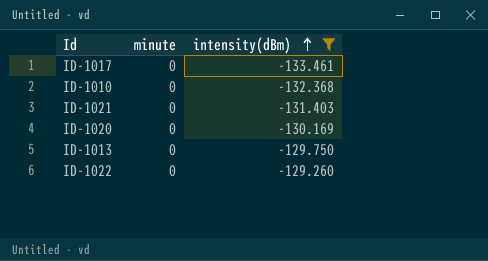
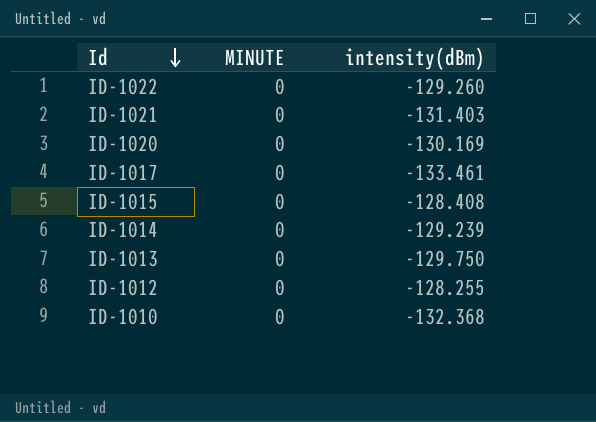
filter: intensity(dBm) <= -129.260 -> none
row order: intensity(dBm) ascending -> Id descending
column name: minute -> MINUTE

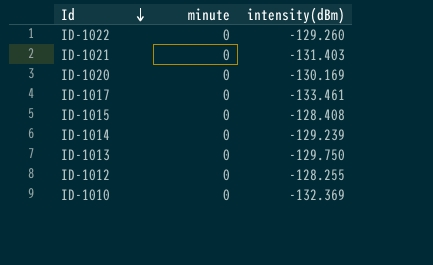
column name: MINUTE -> minute
ID-1010 | intensity(dBm): -132.368 -> -132.369

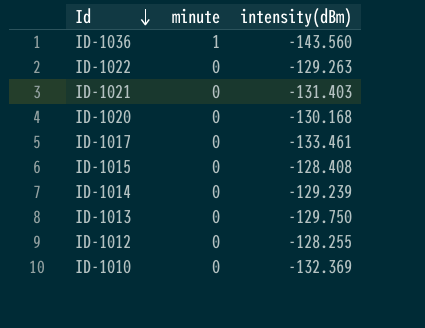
row ID-1036: none -> 1 | -143.560
ID-1022 | intensity(dBm): -129.260 -> -129.263
ID-1020 | intensity(dBm): -130.169 -> -130.168

